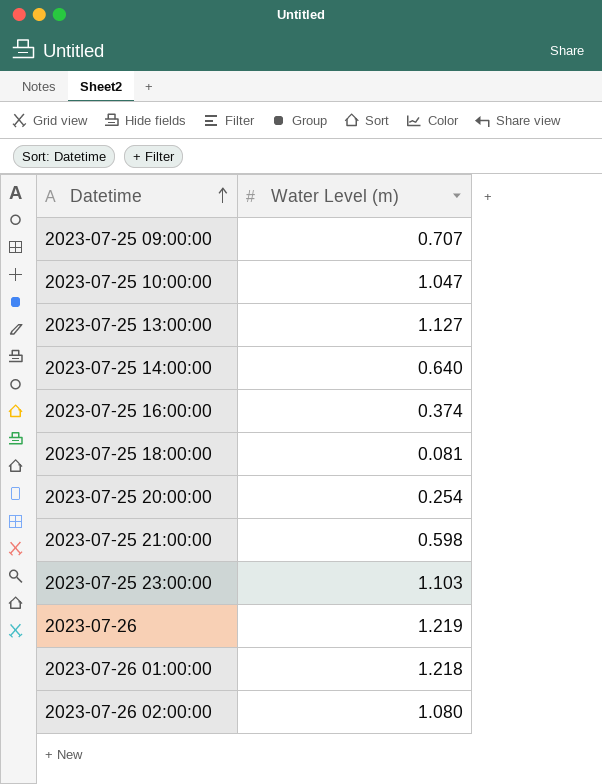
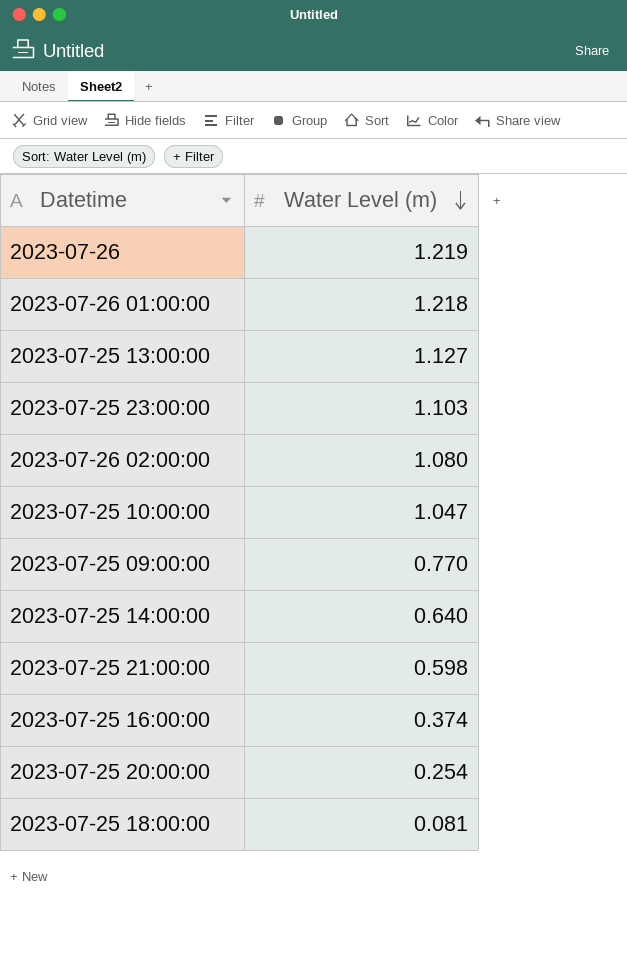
row order: Datetime ascending -> Water Level (m) descending
2023-07-25 09:00:00 | Water Level (m): 0.707 -> 0.770

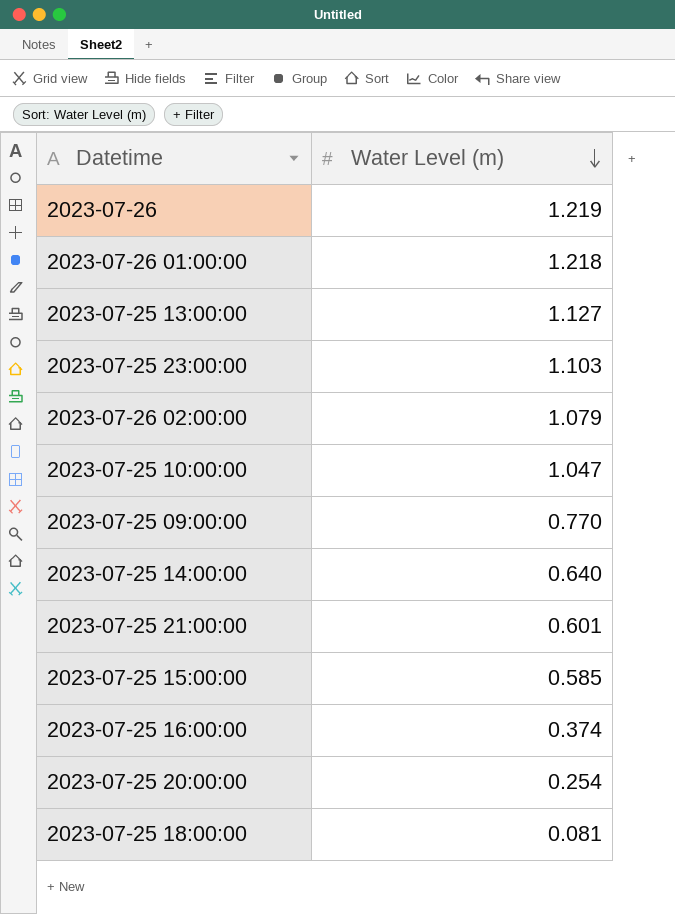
2023-07-26 02:00:00 | Water Level (m): 1.080 -> 1.079
2023-07-25 21:00:00 | Water Level (m): 0.598 -> 0.601
row 2023-07-25 15:00:00: none -> 0.585

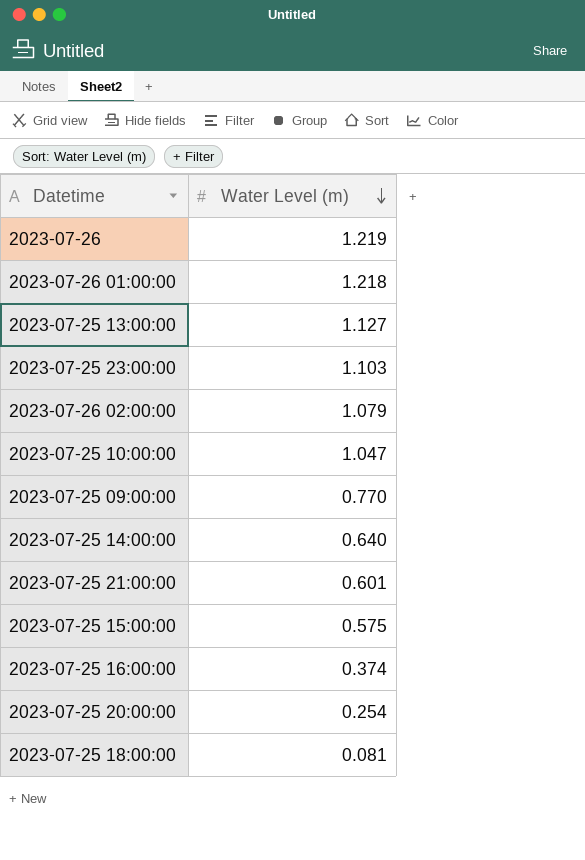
2023-07-25 15:00:00 | Water Level (m): 0.585 -> 0.575

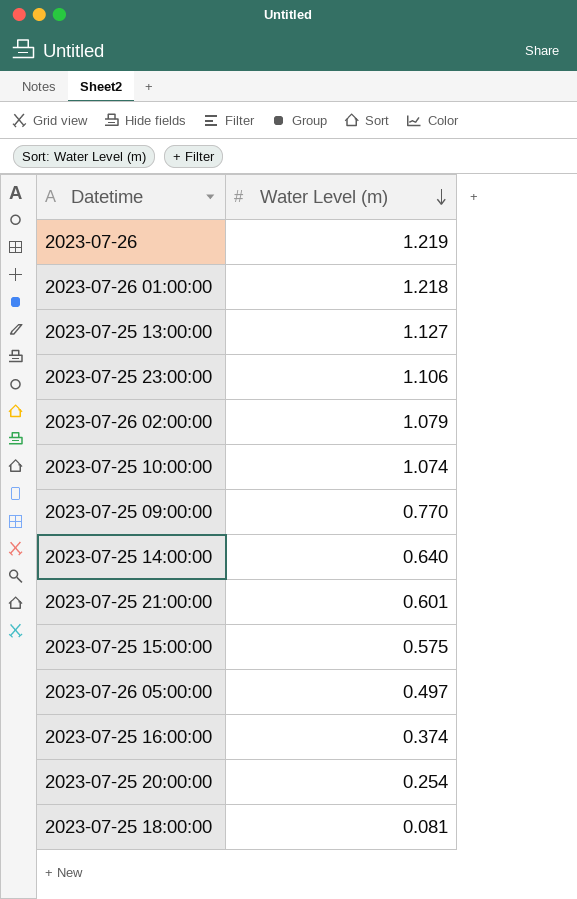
2023-07-25 23:00:00 | Water Level (m): 1.103 -> 1.106
2023-07-25 10:00:00 | Water Level (m): 1.047 -> 1.074
row 2023-07-26 05:00:00: none -> 0.497

